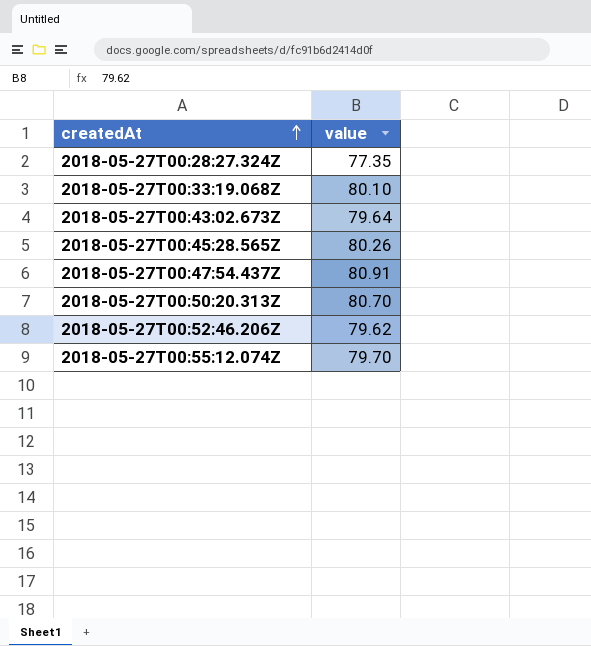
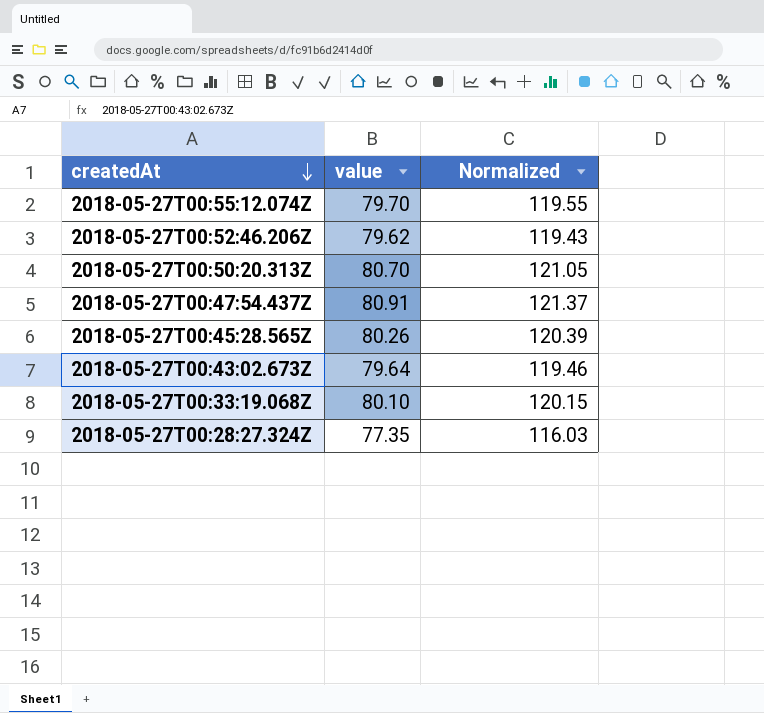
row order: createdAt ascending -> createdAt descending
column Normalized | formula: none -> [value] * 1.5

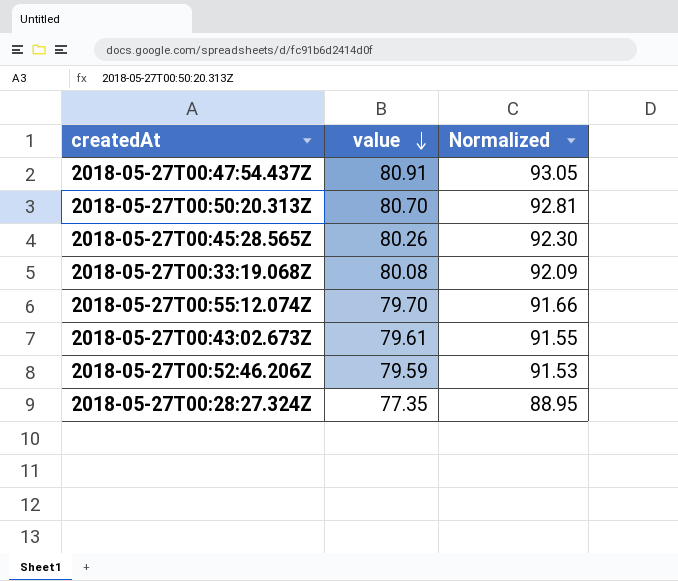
row order: createdAt descending -> value descending
column Normalized | formula: [value] * 1.5 -> [value] * 1.15
2018-05-27T00:33:19.068Z | value: 80.10 -> 80.08
2018-05-27T00:43:02.673Z | value: 79.64 -> 79.61
2018-05-27T00:52:46.206Z | value: 79.62 -> 79.59

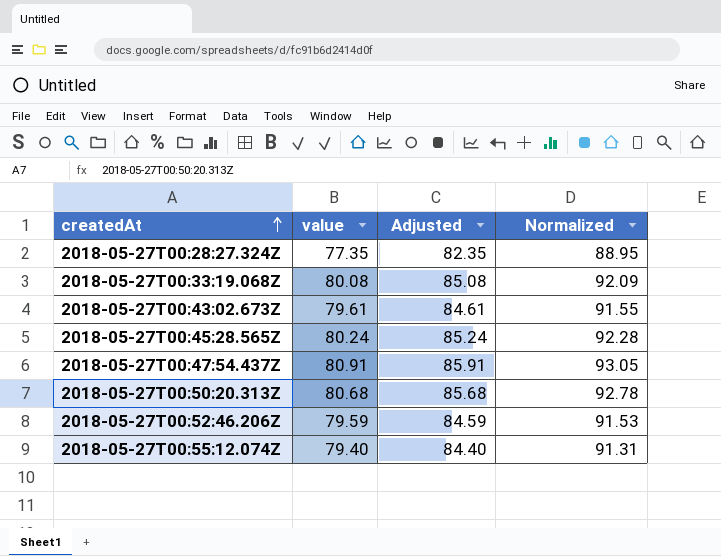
row order: value descending -> createdAt ascending
column Adjusted | formula: none -> [value] + 5
2018-05-27T00:45:28.565Z | value: 80.26 -> 80.24
2018-05-27T00:45:28.565Z | Normalized: 92.30 -> 92.28
2018-05-27T00:50:20.313Z | value: 80.70 -> 80.68
2018-05-27T00:50:20.313Z | Normalized: 92.81 -> 92.78
2018-05-27T00:55:12.074Z | value: 79.70 -> 79.40
2018-05-27T00:55:12.074Z | Normalized: 91.66 -> 91.31

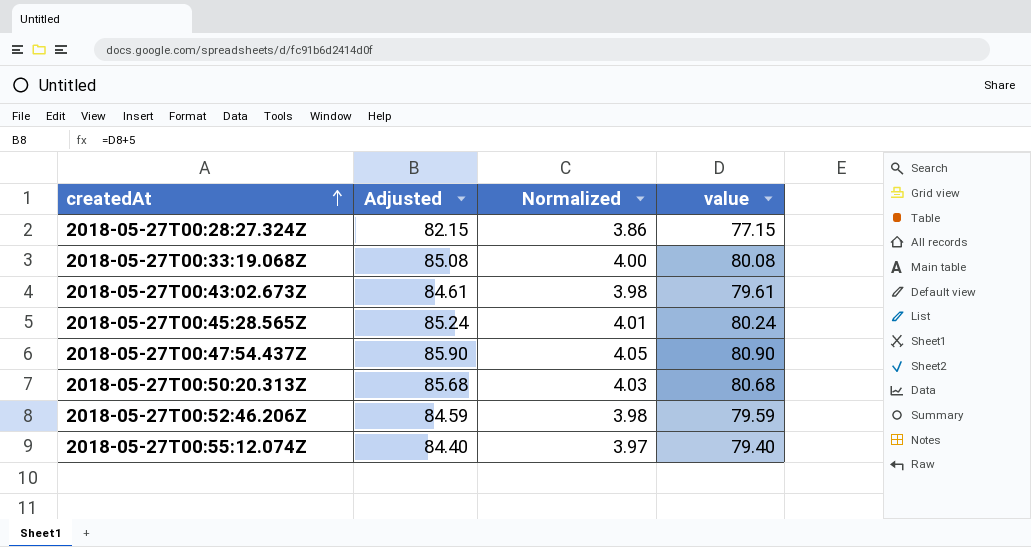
column Normalized | formula: [value] * 1.15 -> [value] * 0.05
column value | position: 2 -> 4
2018-05-27T00:28:27.324Z | Adjusted: 82.35 -> 82.15
2018-05-27T00:28:27.324Z | value: 77.35 -> 77.15
2018-05-27T00:47:54.437Z | Adjusted: 85.91 -> 85.90
2018-05-27T00:47:54.437Z | value: 80.91 -> 80.90

